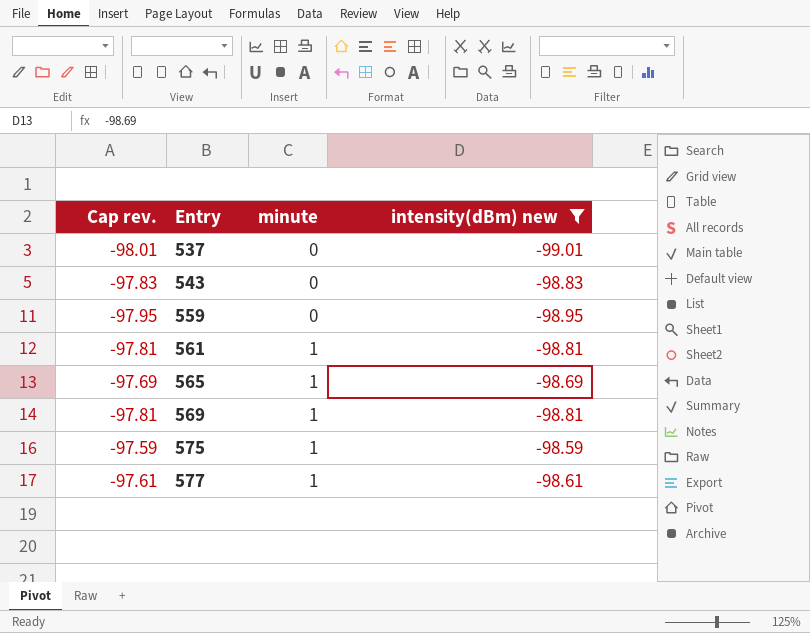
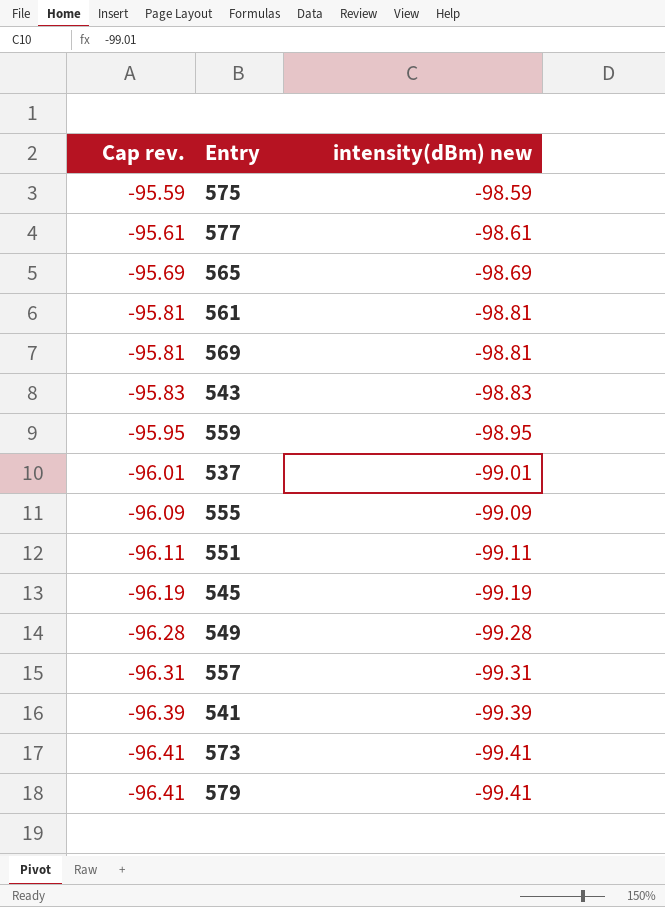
filter: intensity(dBm) new >= -99.01 -> none
row order: Entry ascending -> Cap rev. descending
column minute | position: 3 -> none
column Cap rev. | formula: [intensity(dBm) new] + 1 -> [intensity(dBm) new] + 3

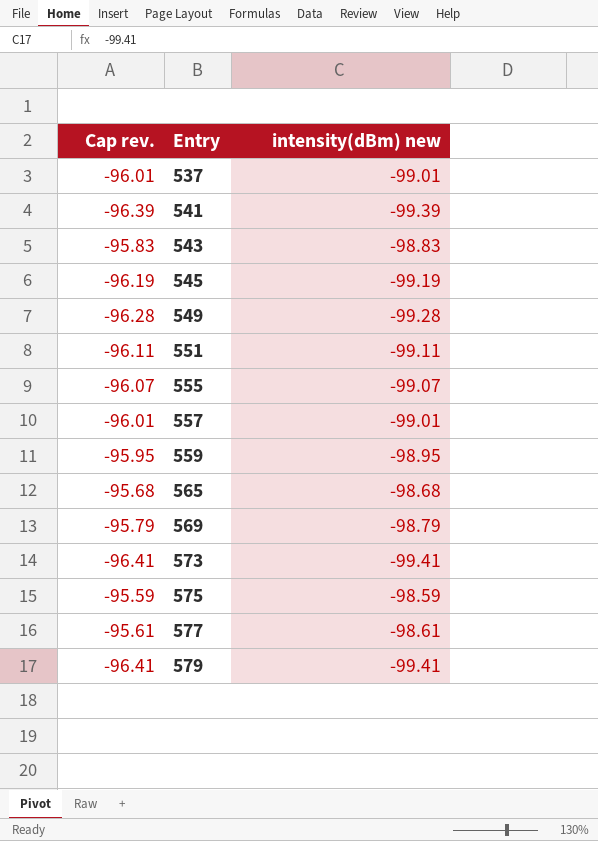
row order: Cap rev. descending -> Entry ascending
row 561: -95.81 | -98.81 -> none
555 | Cap rev.: -96.09 -> -96.07
555 | intensity(dBm) new: -99.09 -> -99.07
557 | Cap rev.: -96.31 -> -96.01
557 | intensity(dBm) new: -99.31 -> -99.01
565 | Cap rev.: -95.69 -> -95.68
565 | intensity(dBm) new: -98.69 -> -98.68
569 | Cap rev.: -95.81 -> -95.79
569 | intensity(dBm) new: -98.81 -> -98.79

